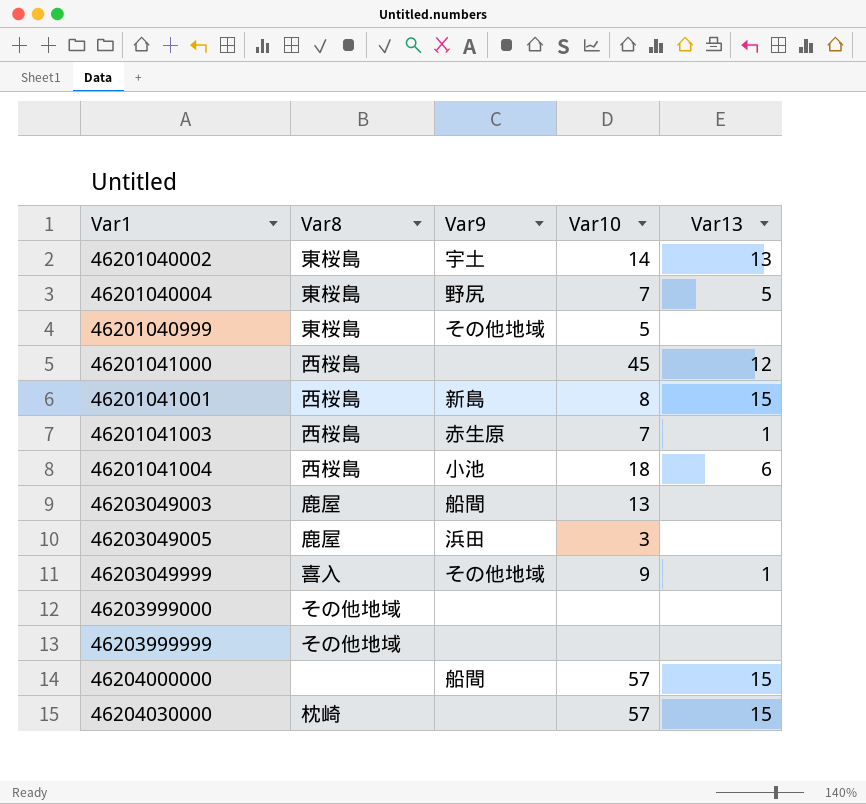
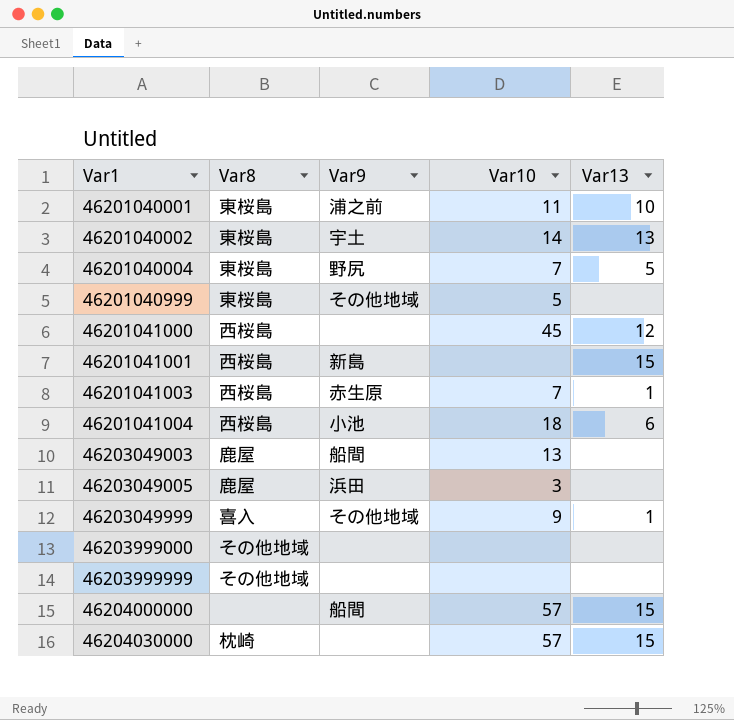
row 46201040001: none -> 東桜島 | 浦之前 | 11 | 10
46201041001 | Var10: 8 -> none

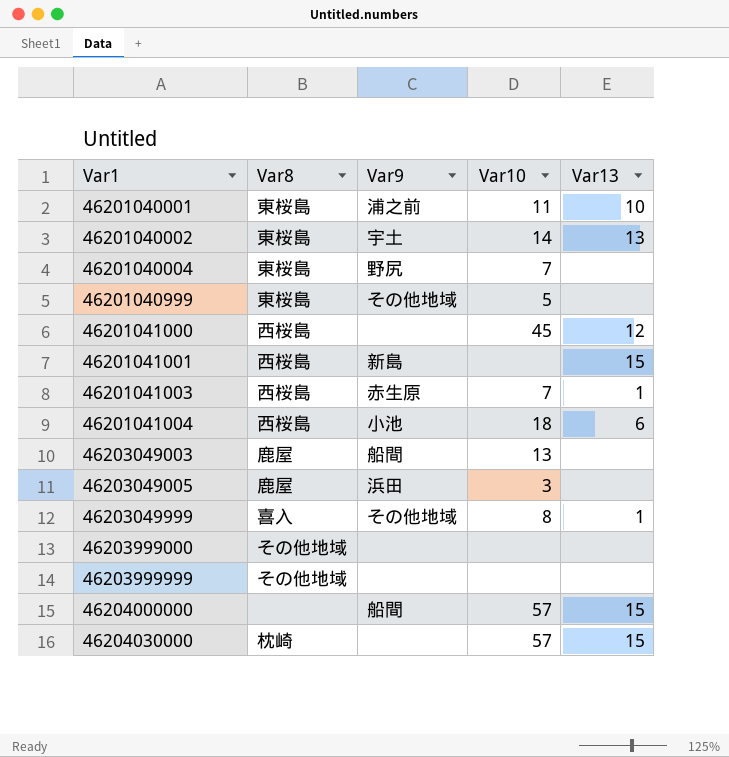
46201040004 | Var13: 5 -> none
46203049999 | Var10: 9 -> 8

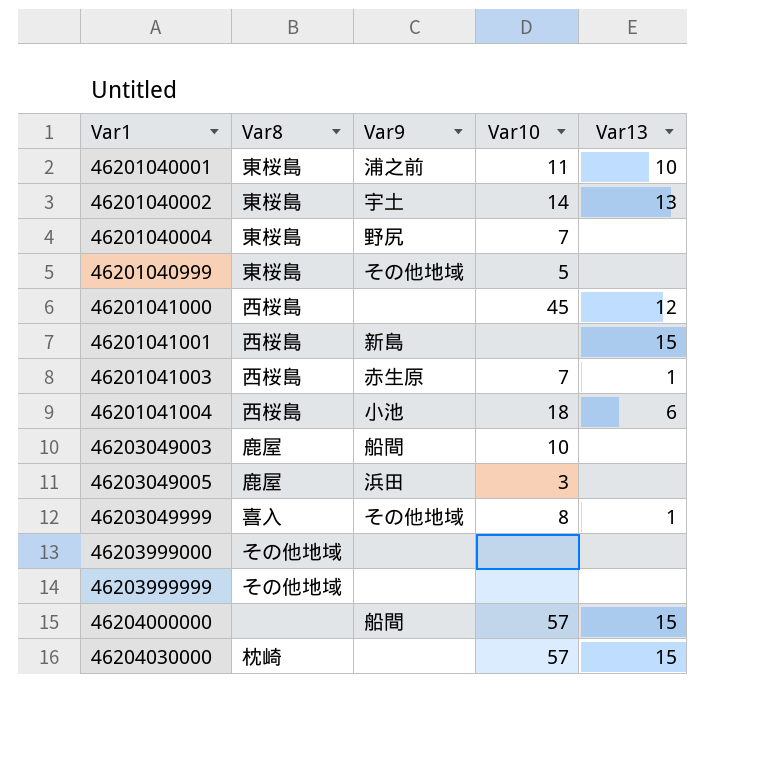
46203049003 | Var10: 13 -> 10

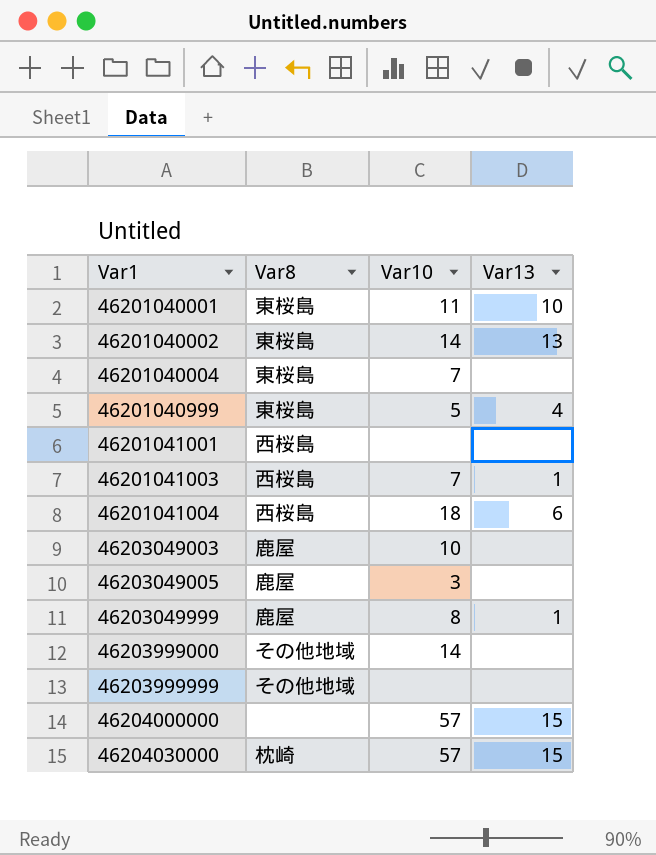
column Var9 | position: 3 -> none
row 46201041000: 西桜島 | none | 45 | 12 -> none
46201040999 | Var13: none -> 4
46201041001 | Var13: 15 -> none
46203049999 | Var8: 喜入 -> 鹿屋
46203999000 | Var10: none -> 14

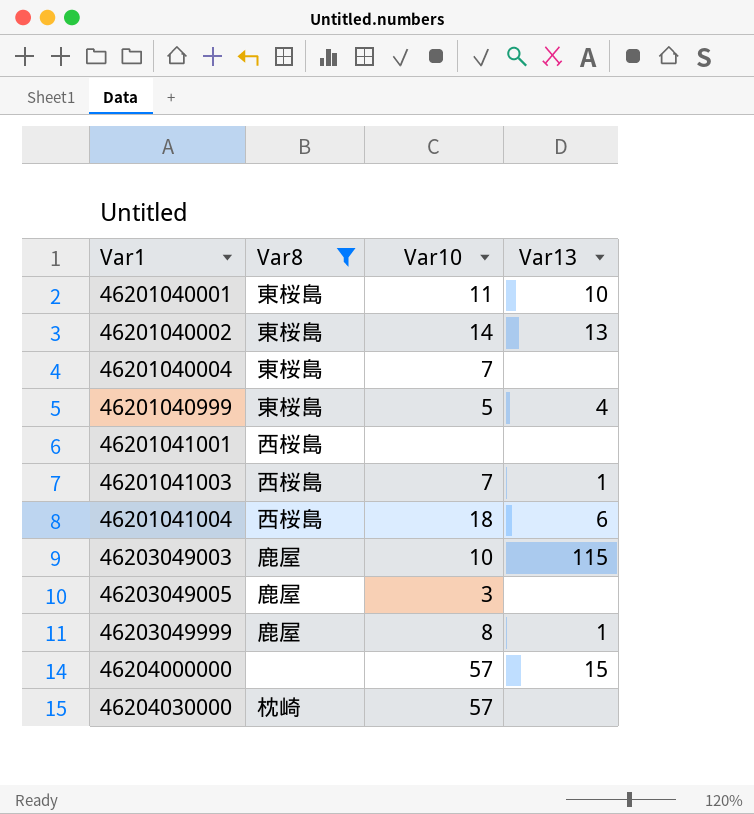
filter: none -> Var8 != その他地域
46203049003 | Var13: none -> 115
46204030000 | Var13: 15 -> none

